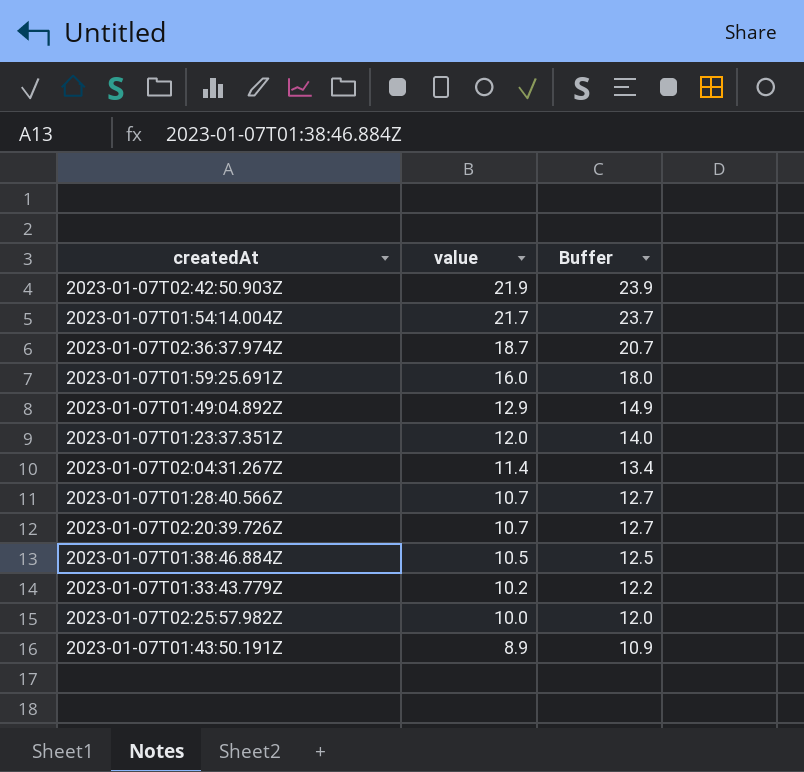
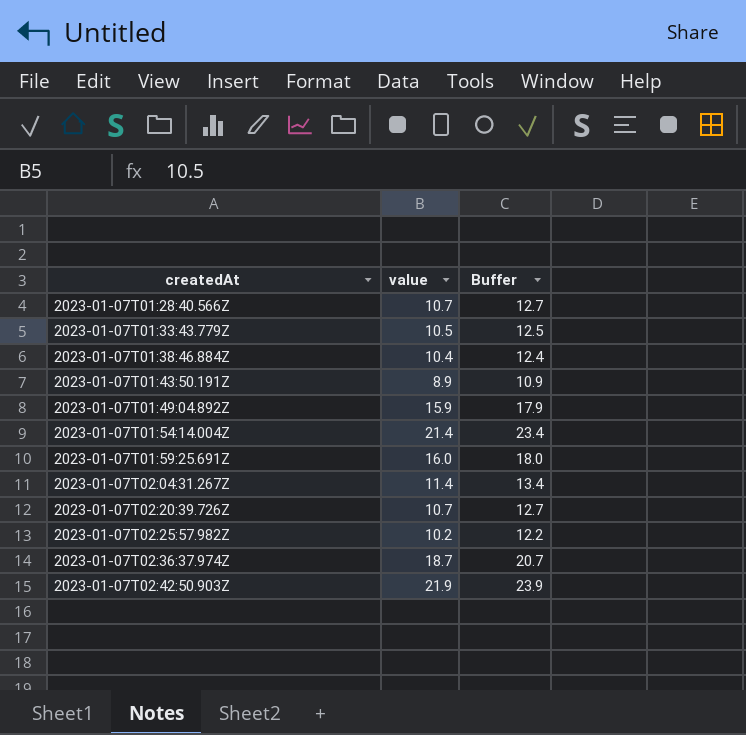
row order: value descending -> createdAt ascending
row 2023-01-07T01:23:37.351Z: 12.0 | 14.0 -> none
2023-01-07T01:33:43.779Z | value: 10.2 -> 10.5
2023-01-07T01:33:43.779Z | Buffer: 12.2 -> 12.5
2023-01-07T01:38:46.884Z | value: 10.5 -> 10.4
2023-01-07T01:38:46.884Z | Buffer: 12.5 -> 12.4
2023-01-07T01:49:04.892Z | value: 12.9 -> 15.9
2023-01-07T01:49:04.892Z | Buffer: 14.9 -> 17.9
2023-01-07T01:54:14.004Z | value: 21.7 -> 21.4
2023-01-07T01:54:14.004Z | Buffer: 23.7 -> 23.4
2023-01-07T02:25:57.982Z | value: 10.0 -> 10.2
2023-01-07T02:25:57.982Z | Buffer: 12.0 -> 12.2

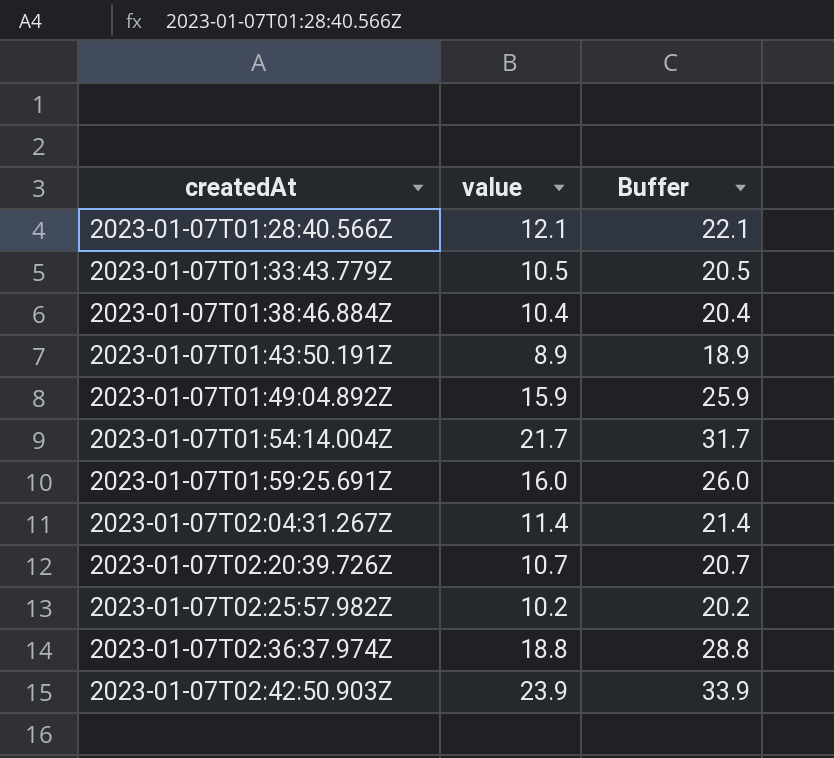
column Buffer | formula: [value] + 2 -> [value] + 10
2023-01-07T01:28:40.566Z | value: 10.7 -> 12.1
2023-01-07T01:54:14.004Z | value: 21.4 -> 21.7
2023-01-07T02:36:37.974Z | value: 18.7 -> 18.8
2023-01-07T02:42:50.903Z | value: 21.9 -> 23.9

